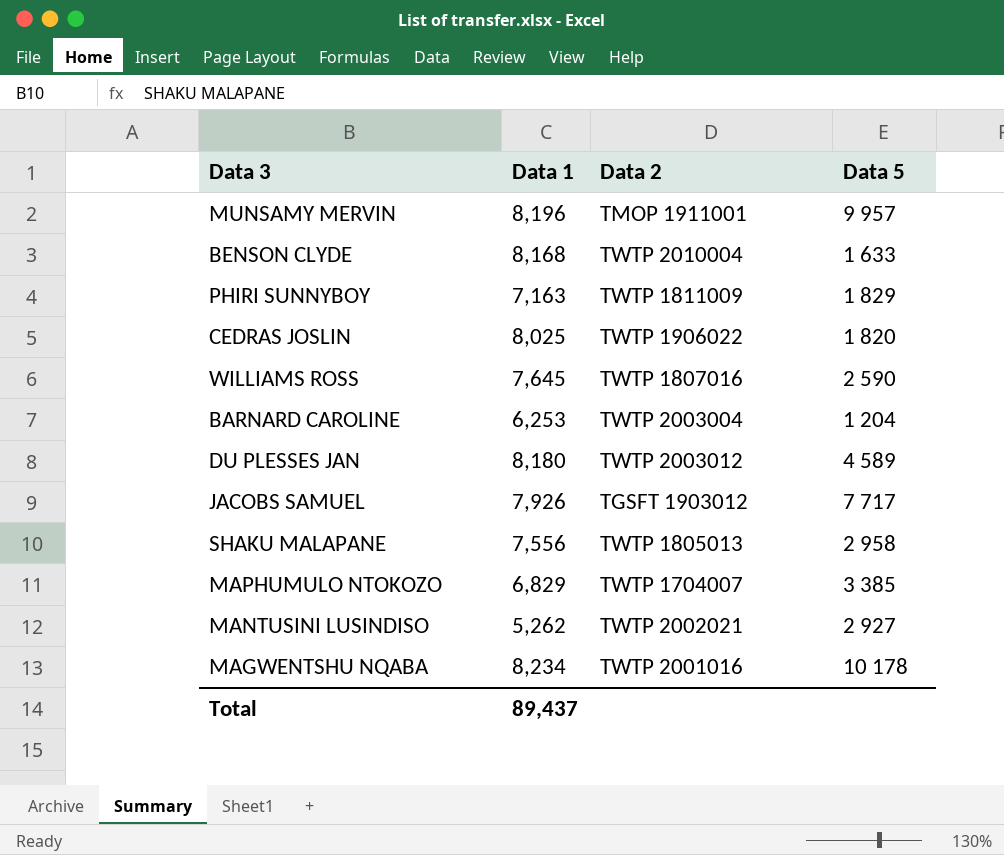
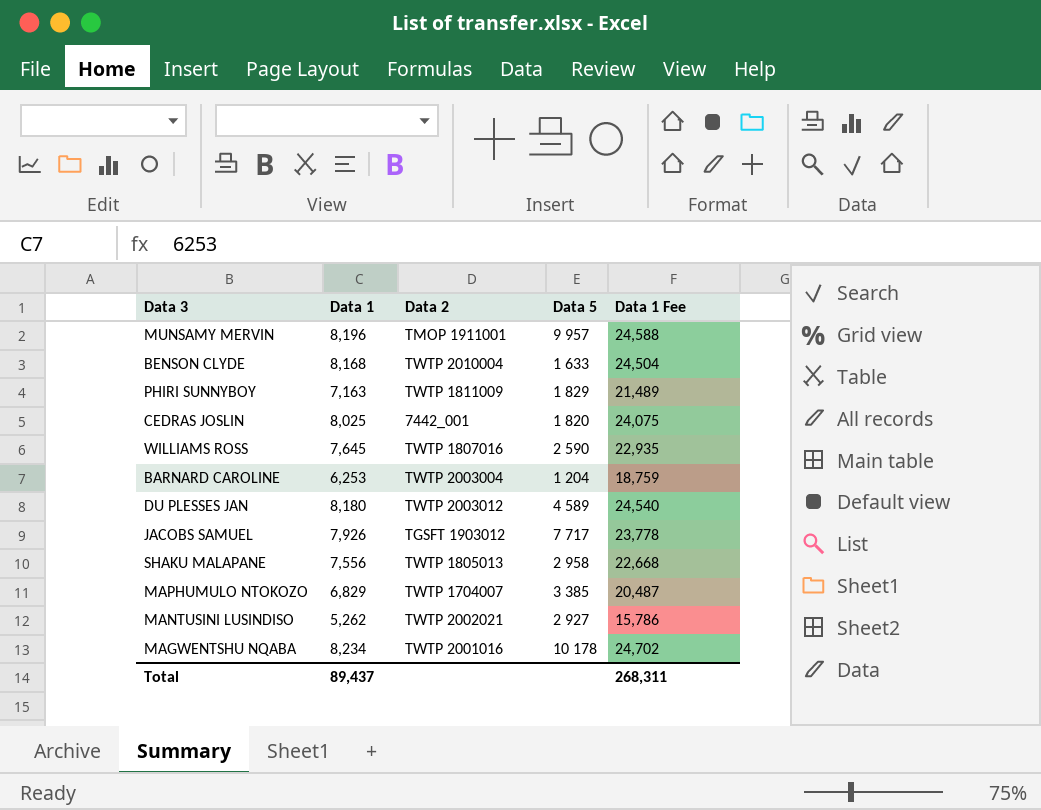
column Data 1 Fee | formula: none -> [Data 1] * 3
CEDRAS JOSLIN | Data 2: TWTP 1906022 -> 7442_001

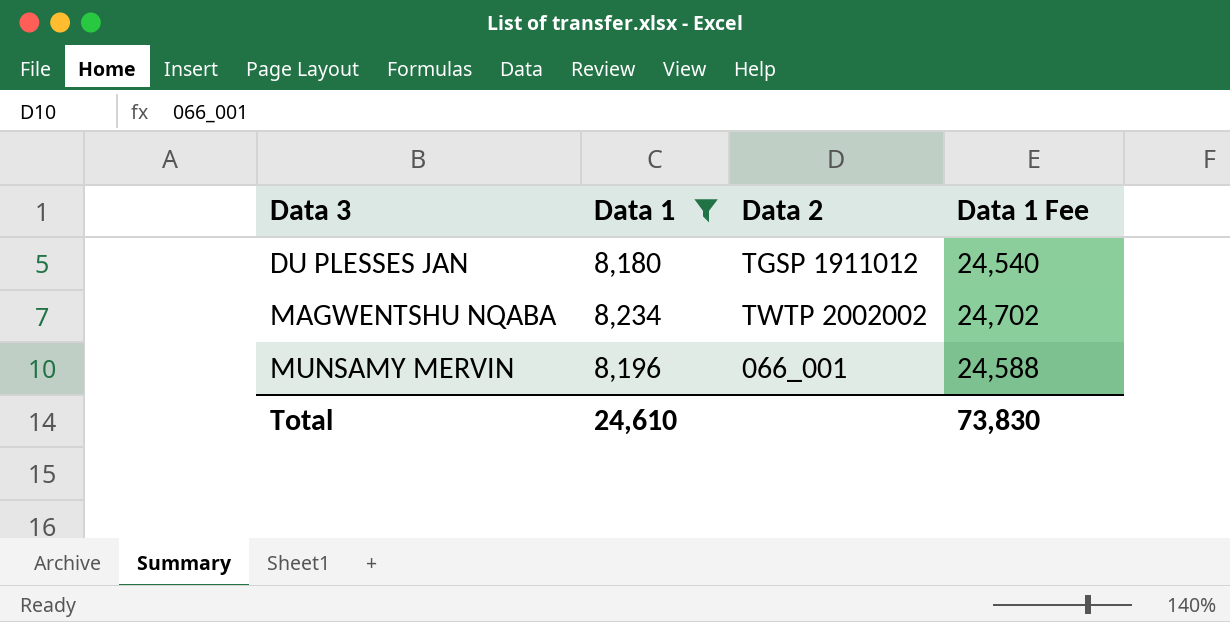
filter: none -> Data 1 >= 8,180
row order: none -> Data 3 ascending
column Data 5 | position: 4 -> none
DU PLESSES JAN | Data 2: TWTP 2003012 -> TGSP 1911012
MAGWENTSHU NQABA | Data 2: TWTP 2001016 -> TWTP 2002002
MUNSAMY MERVIN | Data 2: TMOP 1911001 -> 066_001
Total | Data 1: 89,437 -> 24,610
Total | Data 1 Fee: 268,311 -> 73,830

